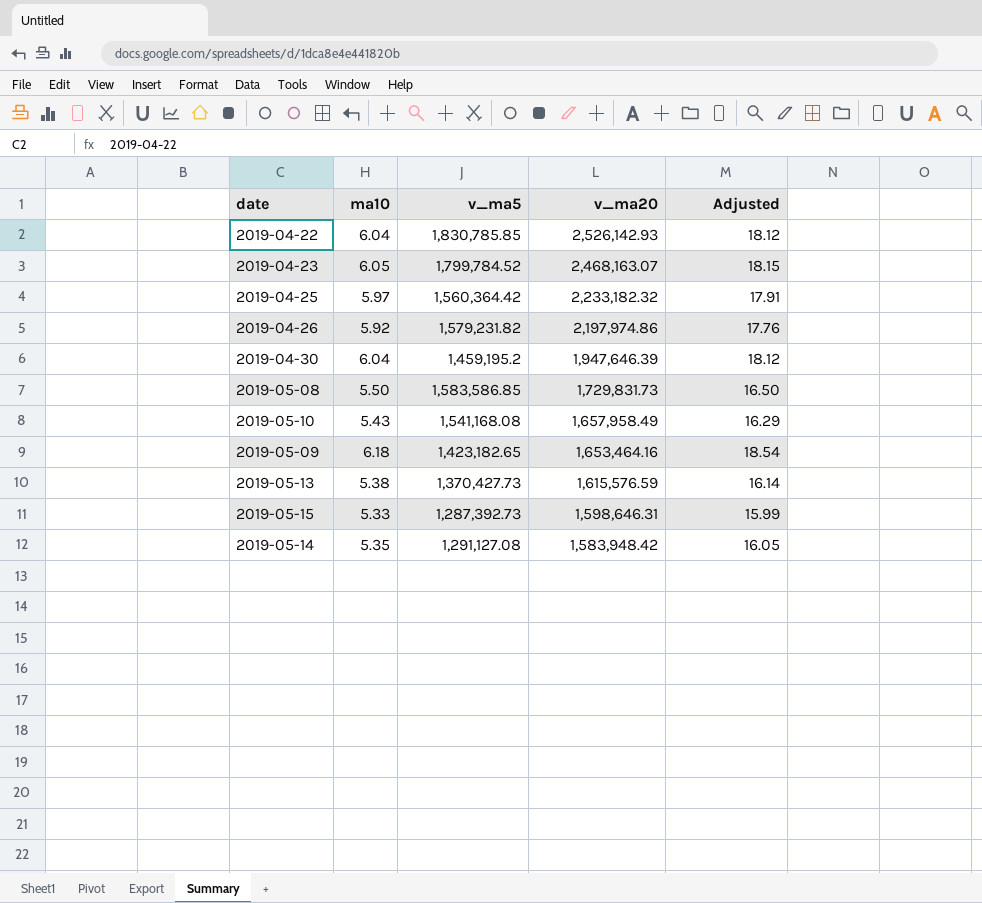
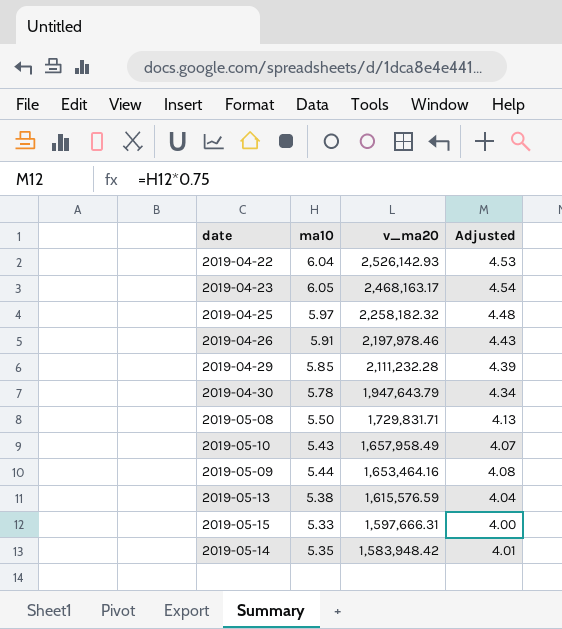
column v_ma5 | position: 3 -> none
column Adjusted | formula: [ma10] * 3 -> [ma10] * 0.75
2019-04-23 | v_ma20: 2,468,163.07 -> 2,468,163.17
2019-04-25 | v_ma20: 2,233,182.32 -> 2,258,182.32
2019-04-26 | ma10: 5.92 -> 5.91
2019-04-26 | v_ma20: 2,197,974.86 -> 2,197,978.46
row 2019-04-29: none -> 5.85 | 2,111,232.28 | 4.39
2019-04-30 | ma10: 6.04 -> 5.78
2019-04-30 | v_ma20: 1,947,646.39 -> 1,947,643.79
2019-05-08 | v_ma20: 1,729,831.73 -> 1,729,831.71
2019-05-09 | ma10: 6.18 -> 5.44
2019-05-15 | v_ma20: 1,598,646.31 -> 1,597,666.31

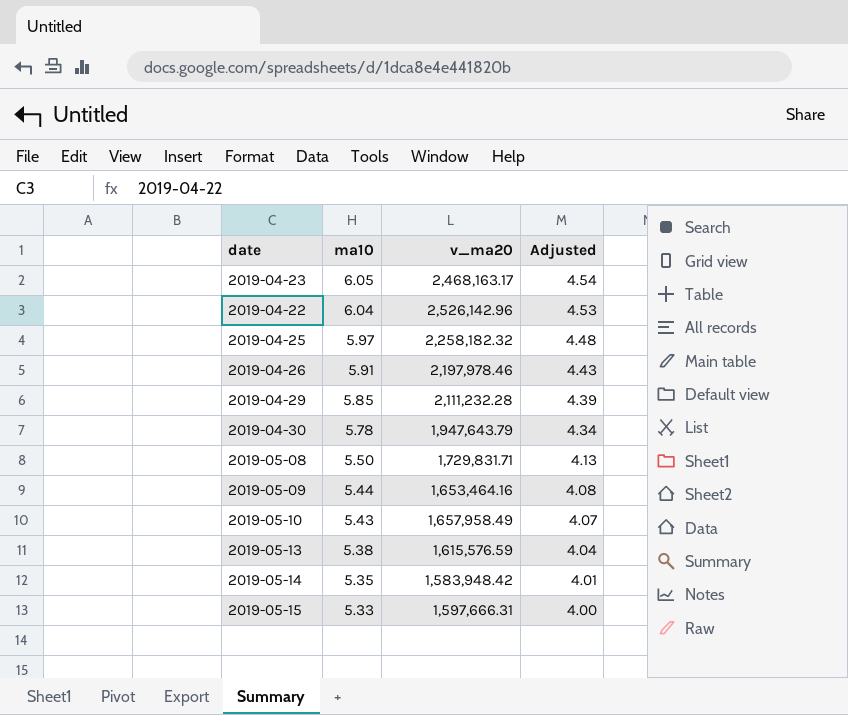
row order: v_ma20 descending -> ma10 descending
2019-04-22 | v_ma20: 2,526,142.93 -> 2,526,142.96

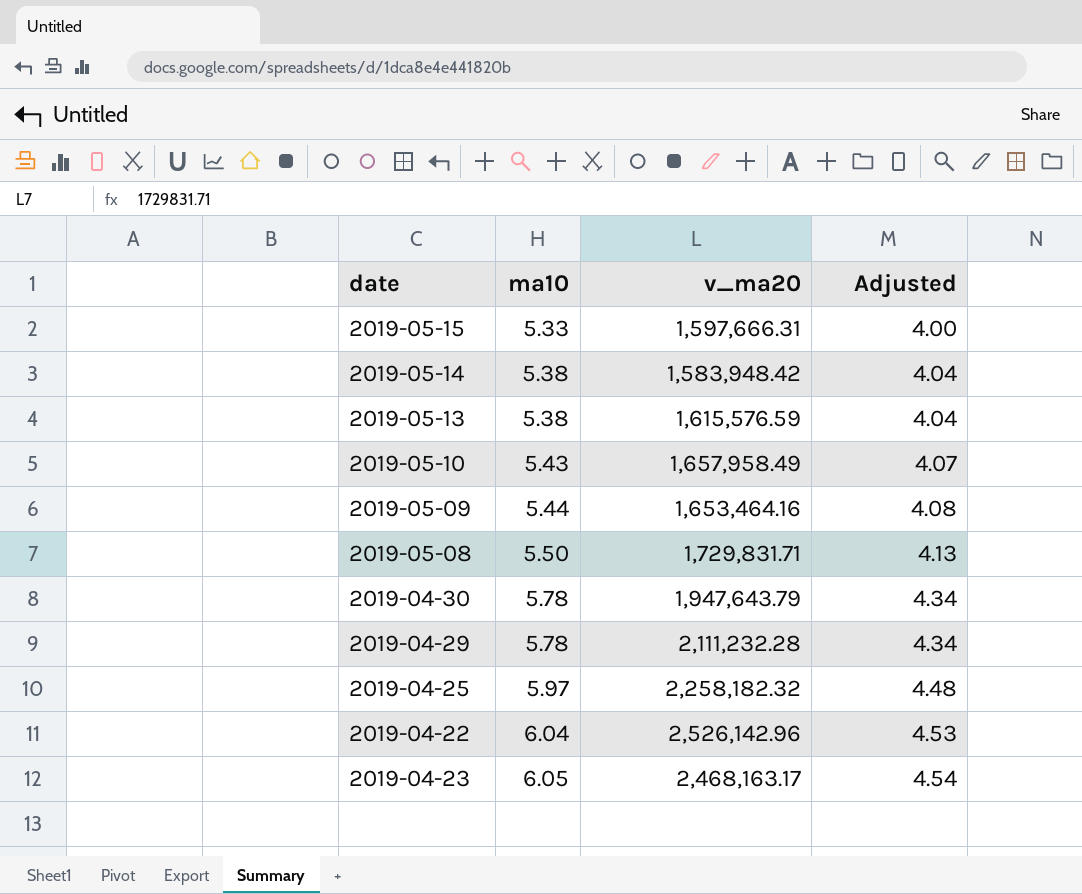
row order: ma10 descending -> ma10 ascending
row 2019-04-26: 5.91 | 2,197,978.46 | 4.43 -> none
2019-05-14 | ma10: 5.35 -> 5.38
2019-05-14 | Adjusted: 4.01 -> 4.04
2019-04-29 | ma10: 5.85 -> 5.78
2019-04-29 | Adjusted: 4.39 -> 4.34

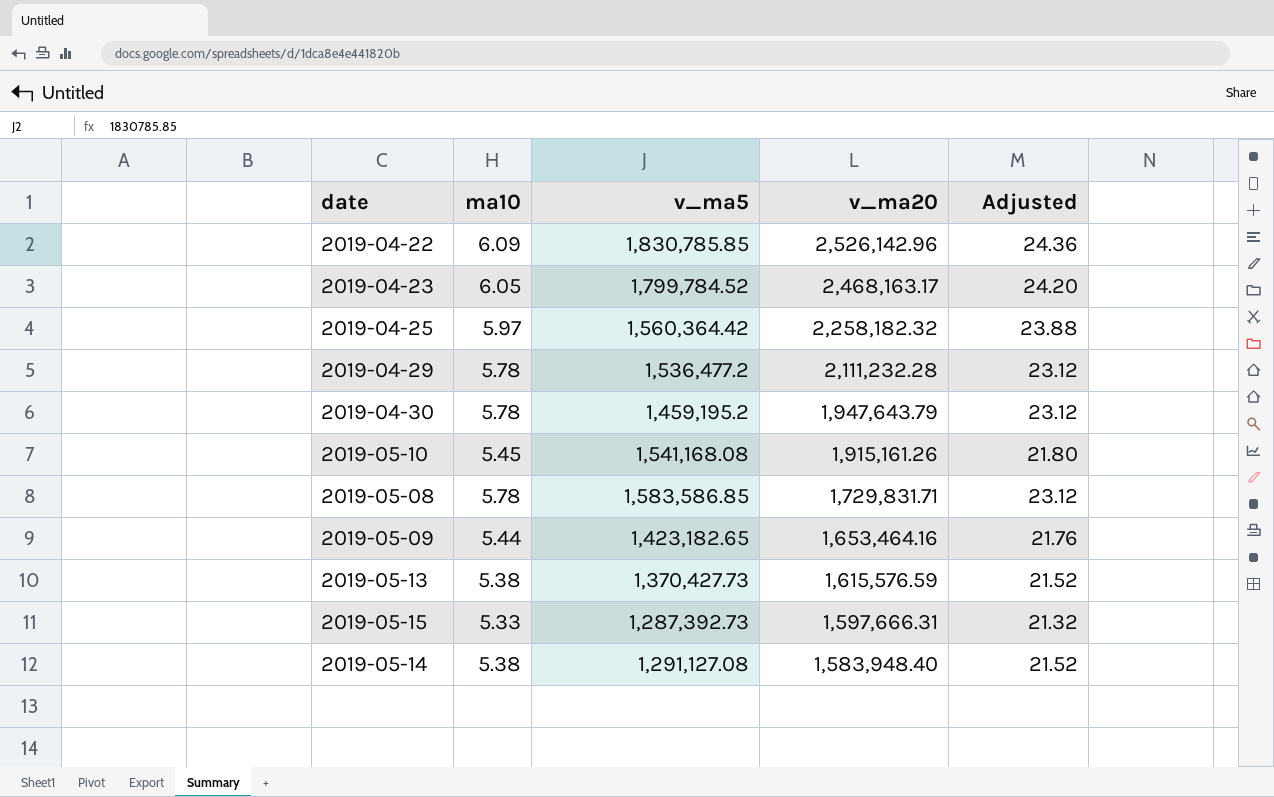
row order: ma10 ascending -> v_ma20 descending
column v_ma5 | position: none -> 3
column Adjusted | formula: [ma10] * 0.75 -> [ma10] * 4
2019-04-22 | ma10: 6.04 -> 6.09
2019-05-10 | ma10: 5.43 -> 5.45
2019-05-10 | v_ma20: 1,657,958.49 -> 1,915,161.26
2019-05-08 | ma10: 5.50 -> 5.78
2019-05-14 | v_ma20: 1,583,948.42 -> 1,583,948.40

